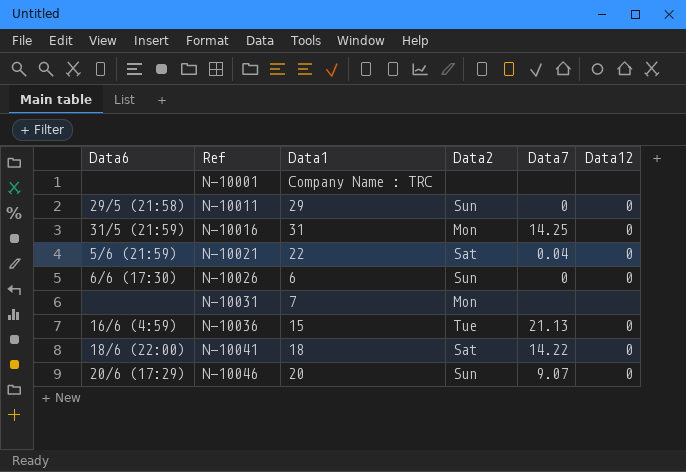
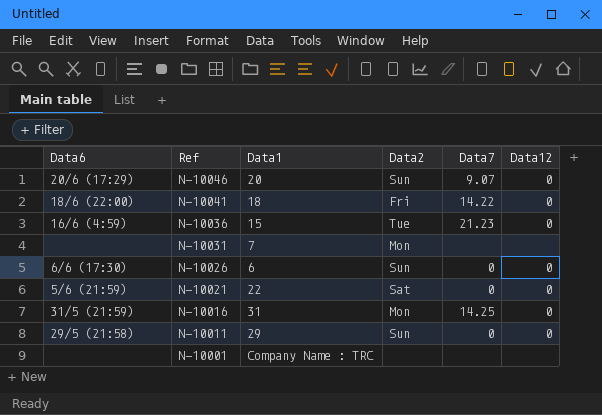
row order: Ref ascending -> Ref descending
N-10041 | Data2: Sat -> Fri
N-10036 | Data7: 21.13 -> 21.23
N-10021 | Data7: 0.04 -> 0

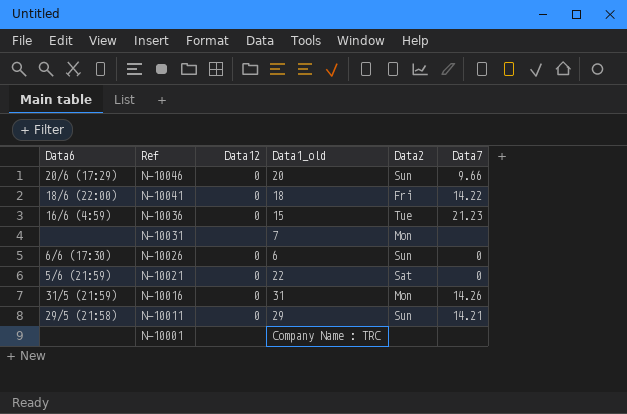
column Data12 | position: 6 -> 3
column name: Data1 -> Data1_old
N-10046 | Data7: 9.07 -> 9.66
N-10016 | Data7: 14.25 -> 14.26
N-10011 | Data7: 0 -> 14.21

